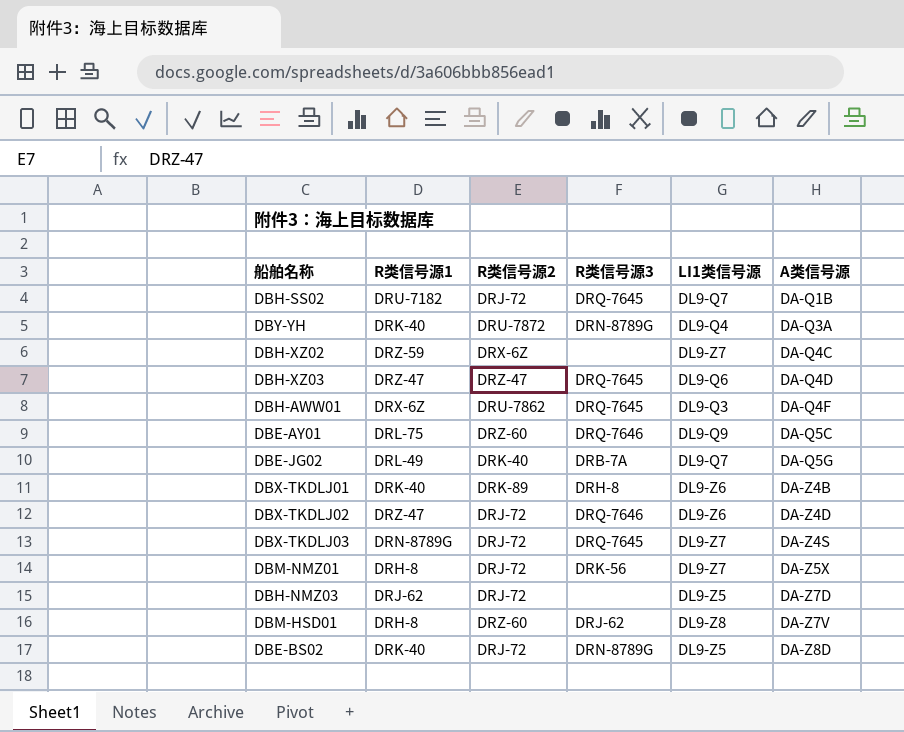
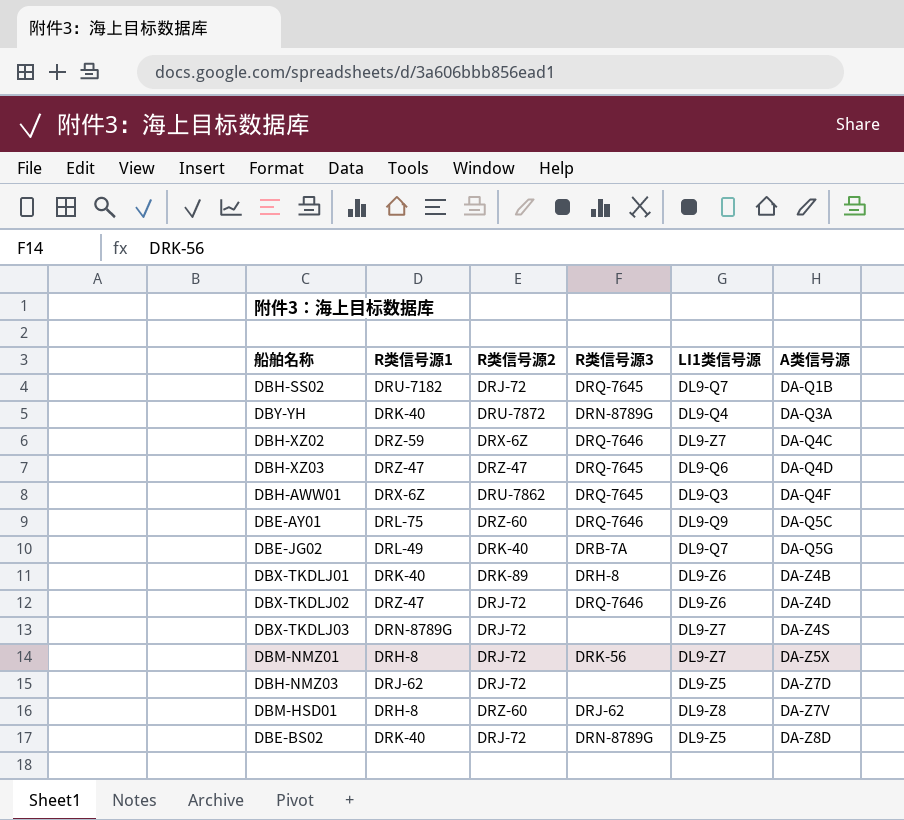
DBH-XZ02 | R类信号源3: none -> DRQ-7646
DBX-TKDLJ03 | R类信号源3: DRQ-7645 -> none

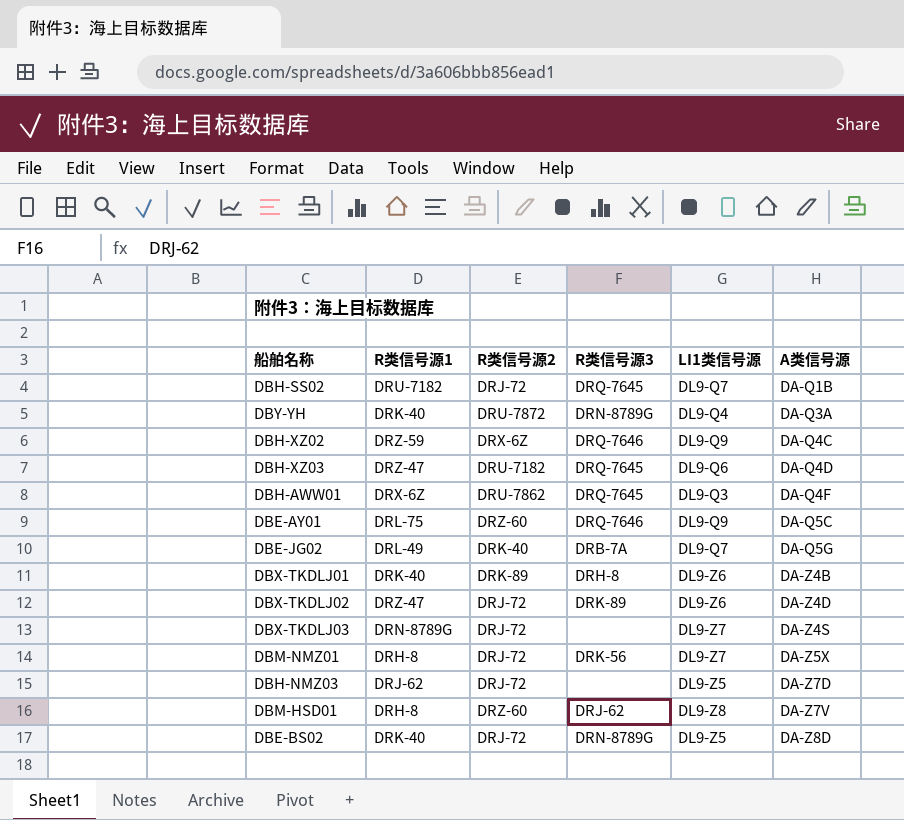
DBH-XZ02 | LI1类信号源: DL9-Z7 -> DL9-Q9
DBH-XZ03 | R类信号源2: DRZ-47 -> DRU-7182
DBX-TKDLJ02 | R类信号源3: DRQ-7646 -> DRK-89

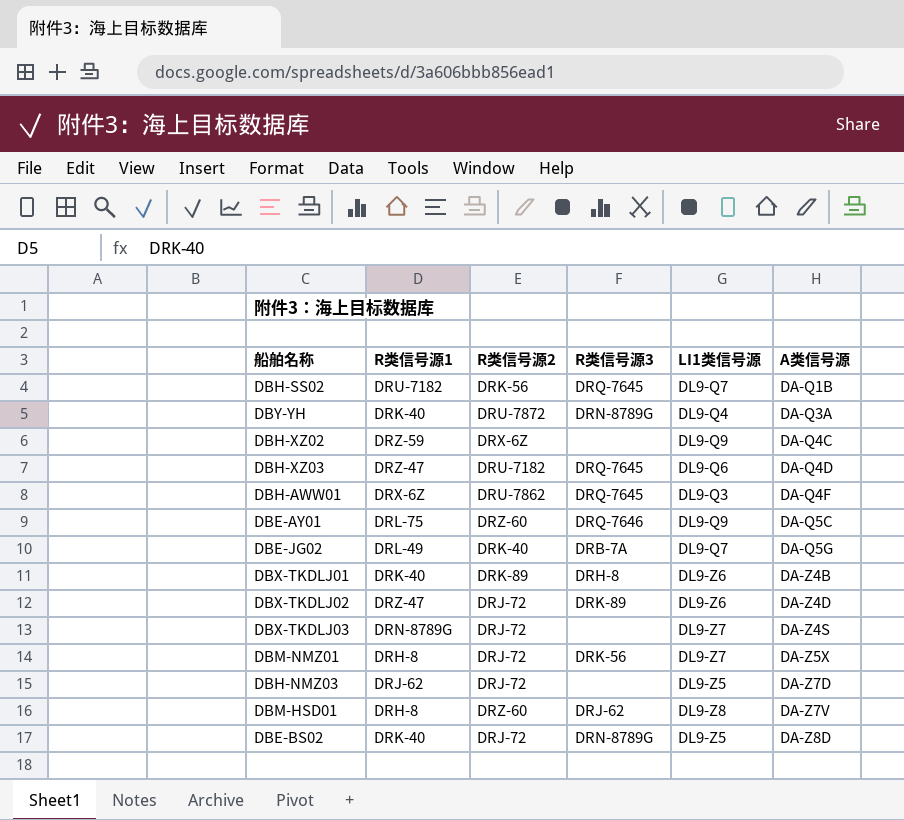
DBH-SS02 | R类信号源2: DRJ-72 -> DRK-56
DBH-XZ02 | R类信号源3: DRQ-7646 -> none

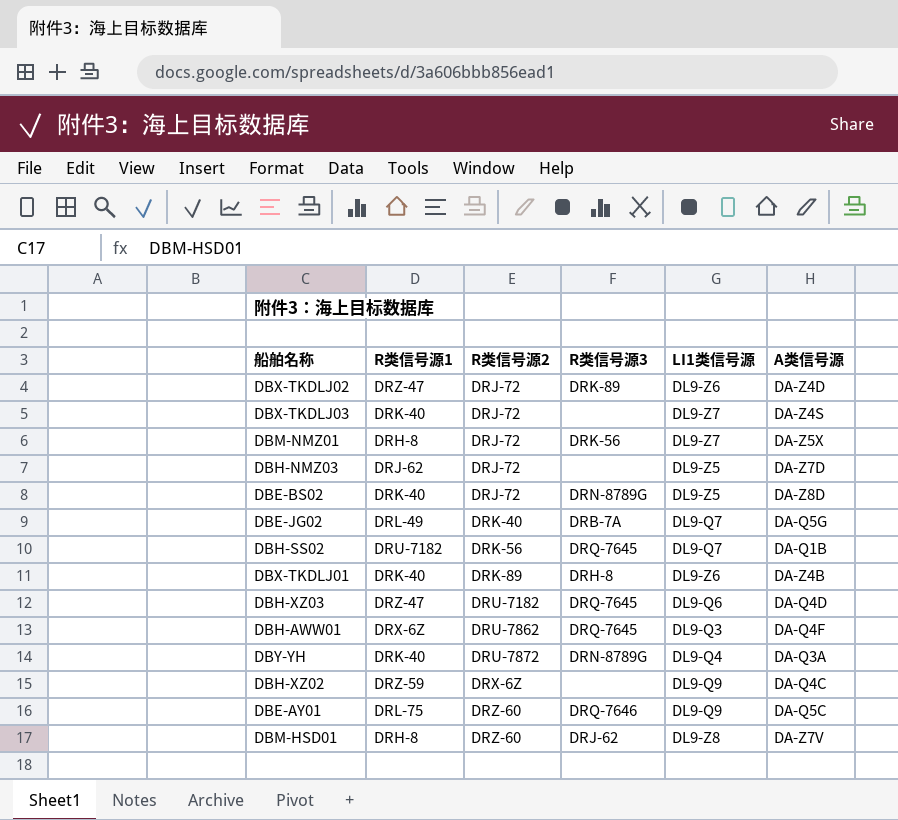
row order: A类信号源 ascending -> R类信号源2 ascending
DBX-TKDLJ03 | R类信号源1: DRN-8789G -> DRK-40

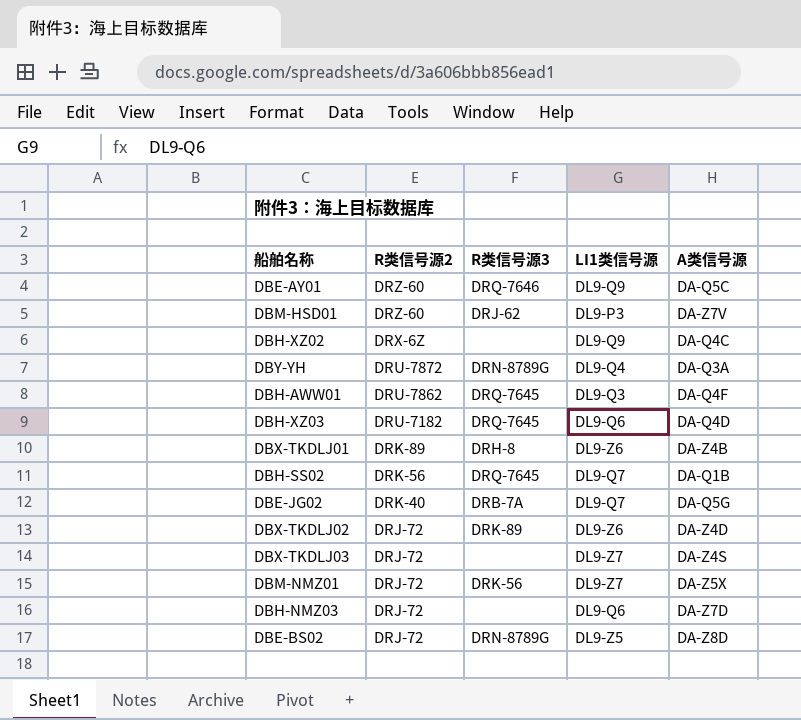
row order: R类信号源2 ascending -> R类信号源2 descending
column R类信号源1 | position: 2 -> none
DBM-HSD01 | LI1类信号源: DL9-Z8 -> DL9-P3
DBH-NMZ03 | LI1类信号源: DL9-Z5 -> DL9-Q6

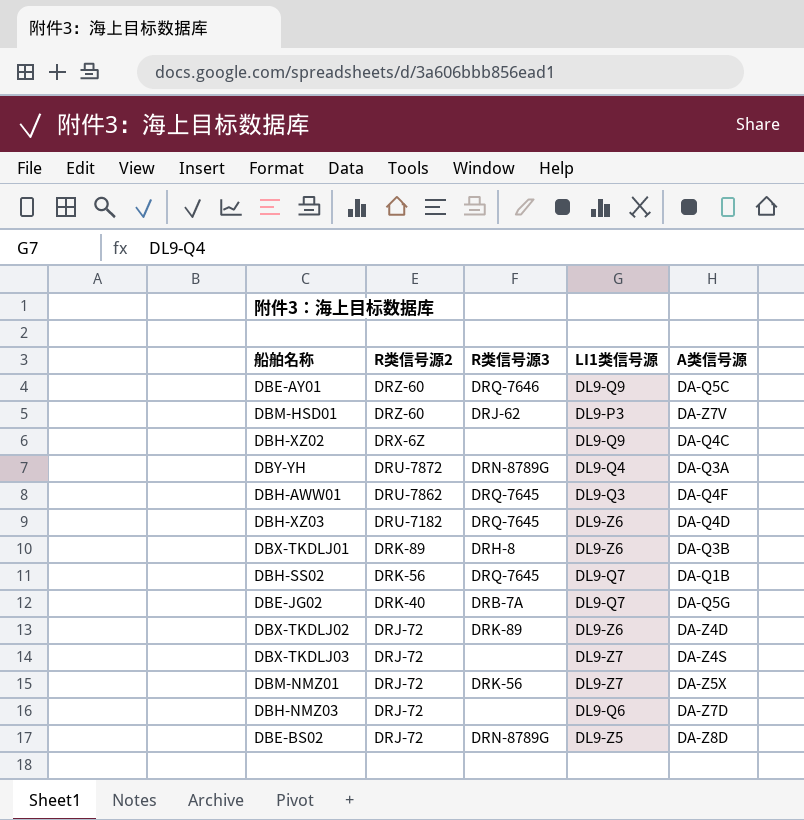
DBH-XZ03 | LI1类信号源: DL9-Q6 -> DL9-Z6
DBX-TKDLJ01 | A类信号源: DA-Z4B -> DA-Q3B

